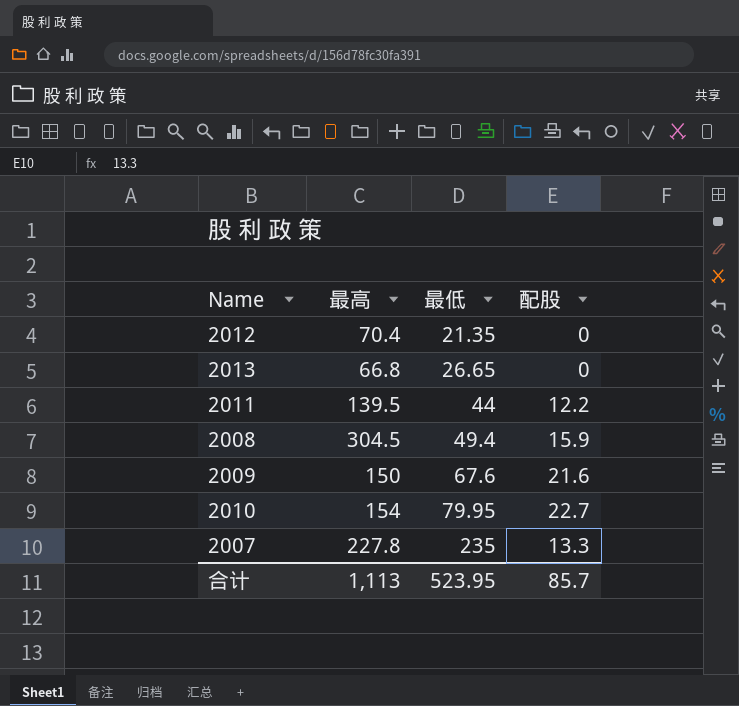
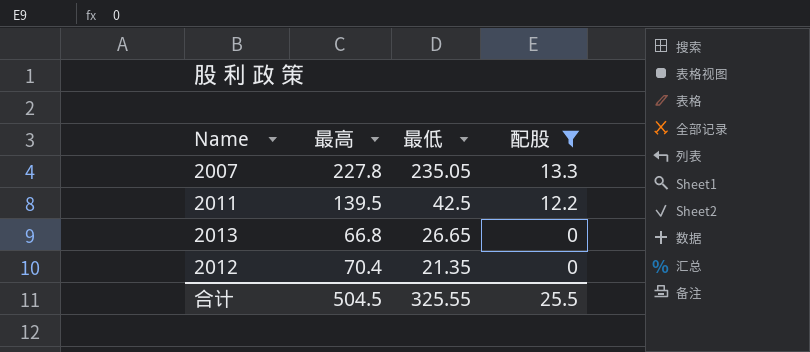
filter: none -> 配股 <= 13.3
row order: 最低 ascending -> 最低 descending
2007 | 最低: 235 -> 235.05
2011 | 最低: 44 -> 42.5
合计 | 最高: 1,113 -> 504.5
合计 | 最低: 523.95 -> 325.55
合计 | 配股: 85.7 -> 25.5

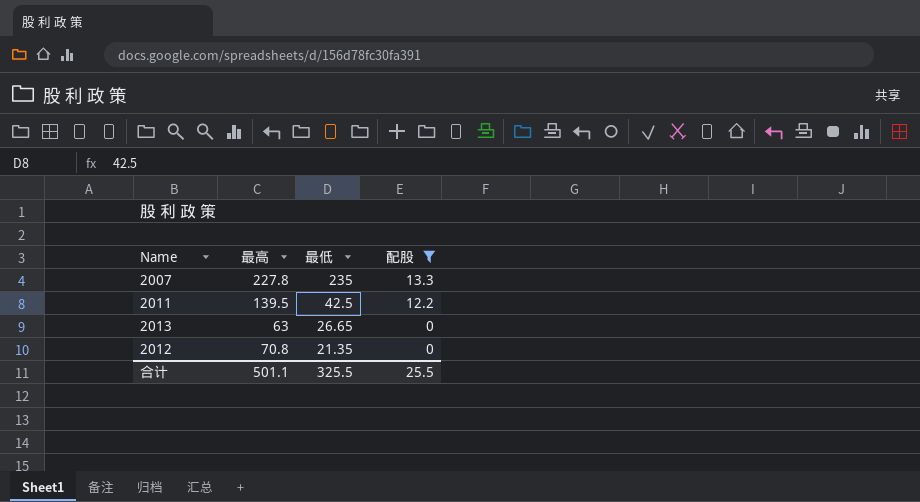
2007 | 最低: 235.05 -> 235
2013 | 最高: 66.8 -> 63
2012 | 最高: 70.4 -> 70.8
合计 | 最高: 504.5 -> 501.1
合计 | 最低: 325.55 -> 325.5

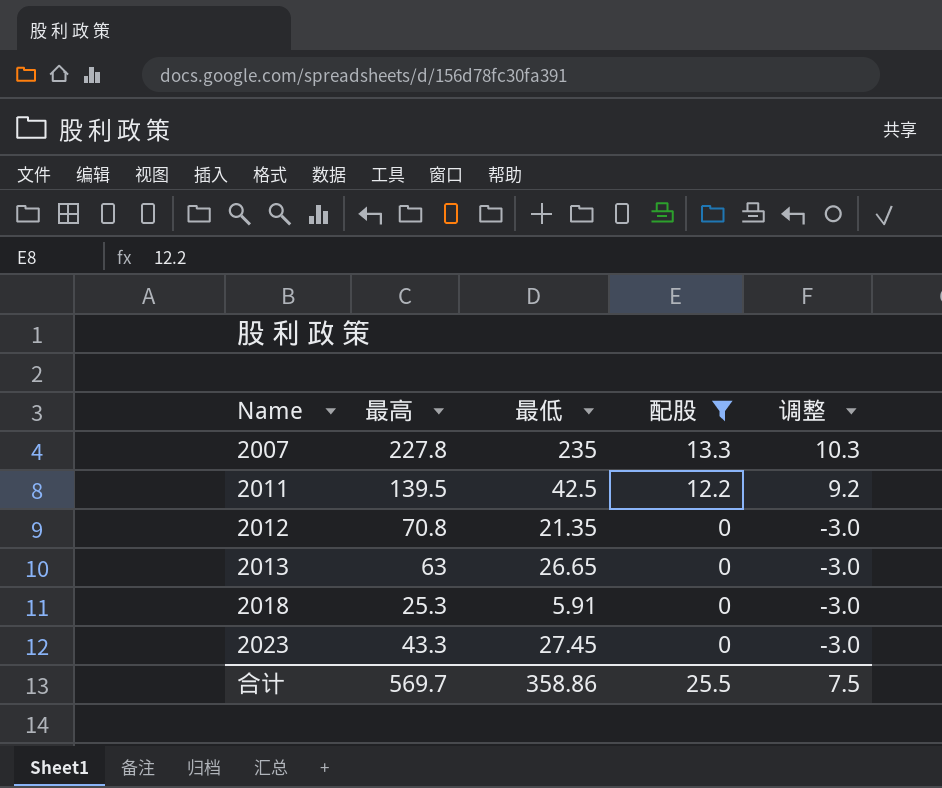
row order: 最低 descending -> Name ascending
column 调整 | formula: none -> [配股] - 3
row 2018: none -> 25.3 | 5.91 | 0 | -3.0
row 2023: none -> 43.3 | 27.45 | 0 | -3.0
合计 | 最高: 501.1 -> 569.7
合计 | 最低: 325.5 -> 358.86

